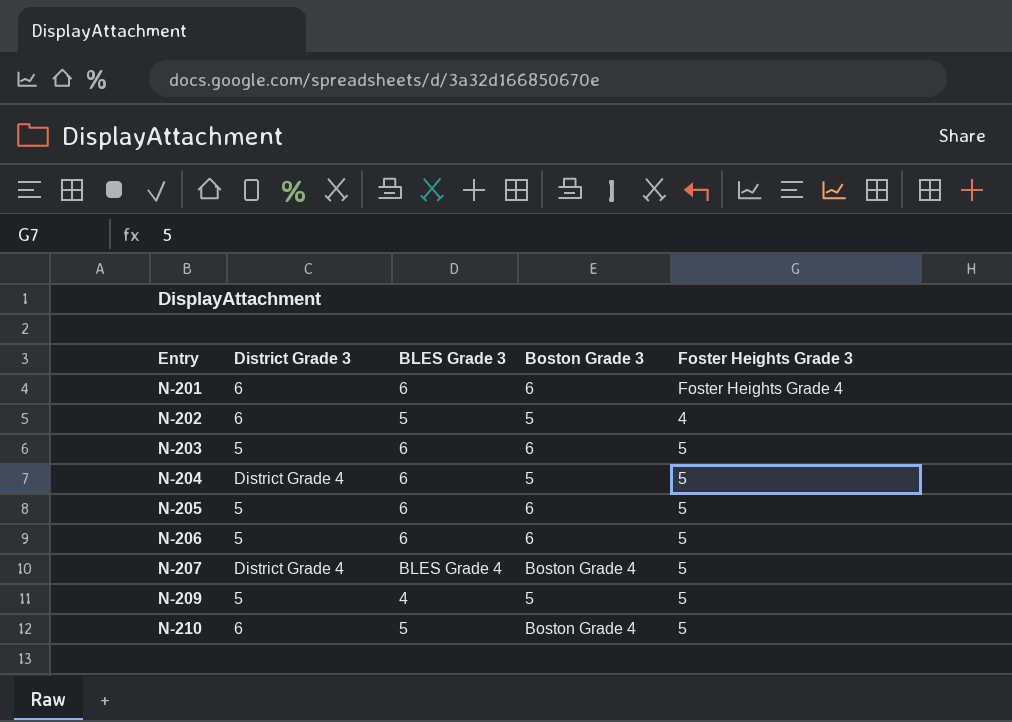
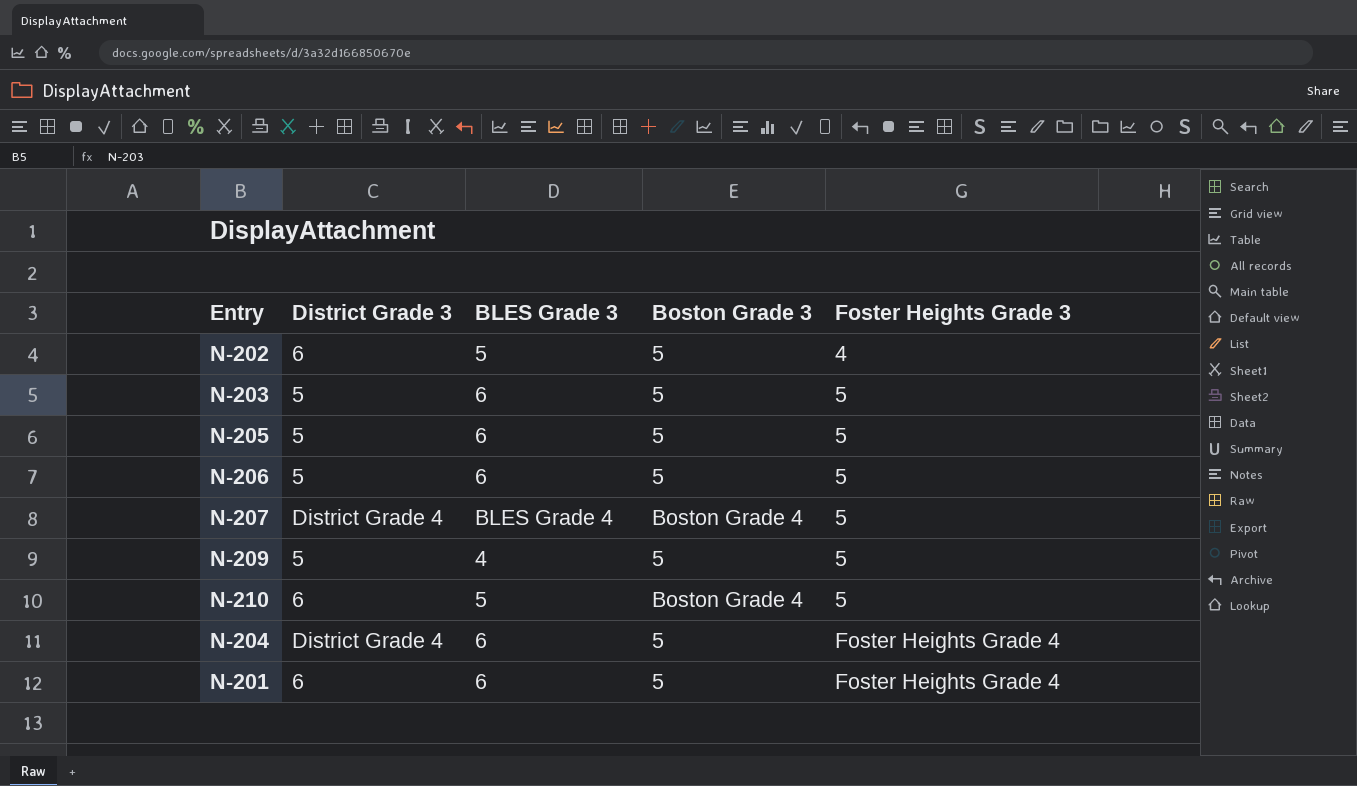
row order: Entry ascending -> Foster Heights Grade 3 ascending
N-203 | Boston Grade 3: 6 -> 5
N-205 | Boston Grade 3: 6 -> 5
N-206 | Boston Grade 3: 6 -> 5
N-204 | Foster Heights Grade 3: 5 -> Foster Heights Grade 4
N-201 | Boston Grade 3: 6 -> 5

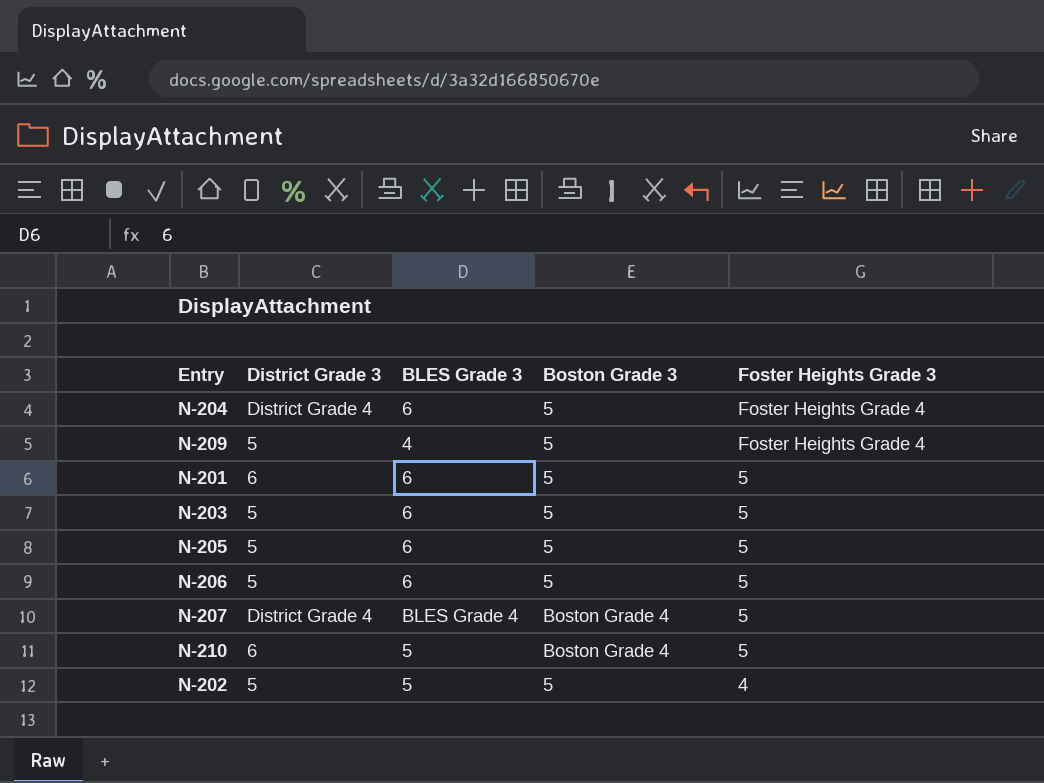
row order: Foster Heights Grade 3 ascending -> Foster Heights Grade 3 descending
N-209 | Foster Heights Grade 3: 5 -> Foster Heights Grade 4
N-201 | Foster Heights Grade 3: Foster Heights Grade 4 -> 5
N-202 | District Grade 3: 6 -> 5

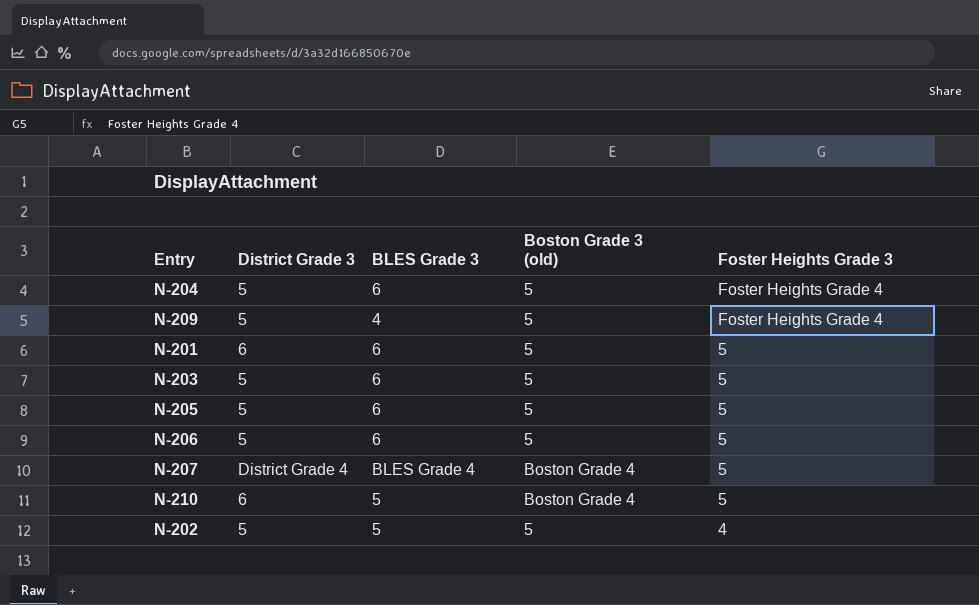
column name: Boston Grade 3 -> Boston Grade 3 (old)
N-204 | District Grade 3: District Grade 4 -> 5

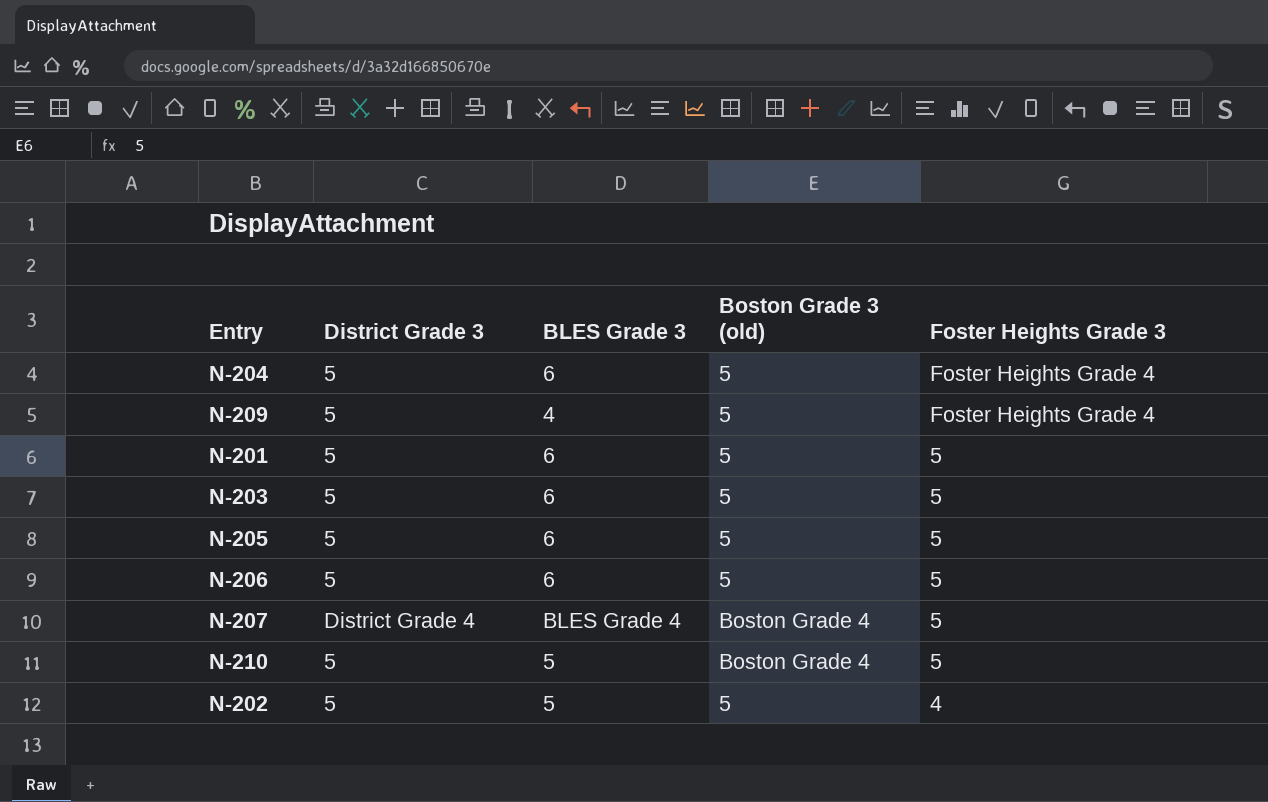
N-201 | District Grade 3: 6 -> 5
N-210 | District Grade 3: 6 -> 5

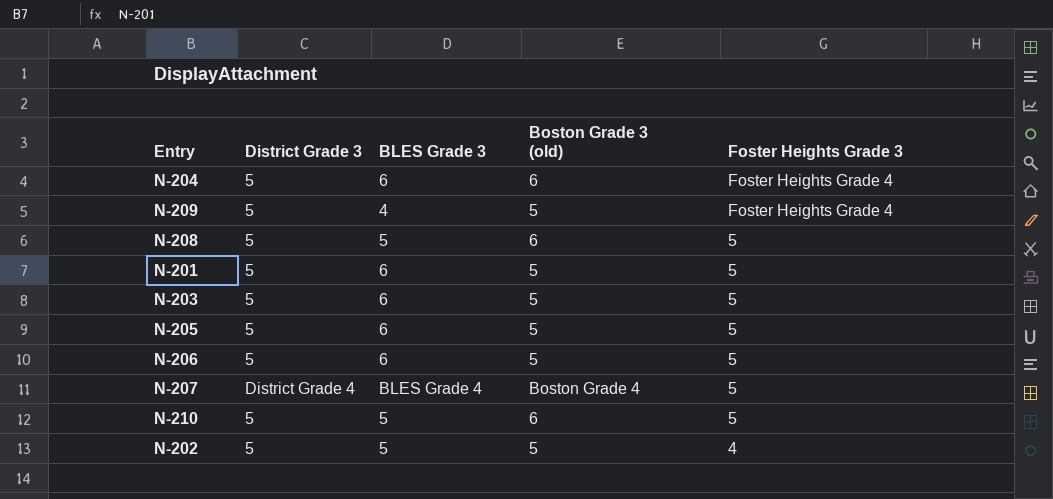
N-204 | Boston Grade 3 (old): 5 -> 6
row N-208: none -> 5 | 5 | 6 | 5
N-210 | Boston Grade 3 (old): Boston Grade 4 -> 6

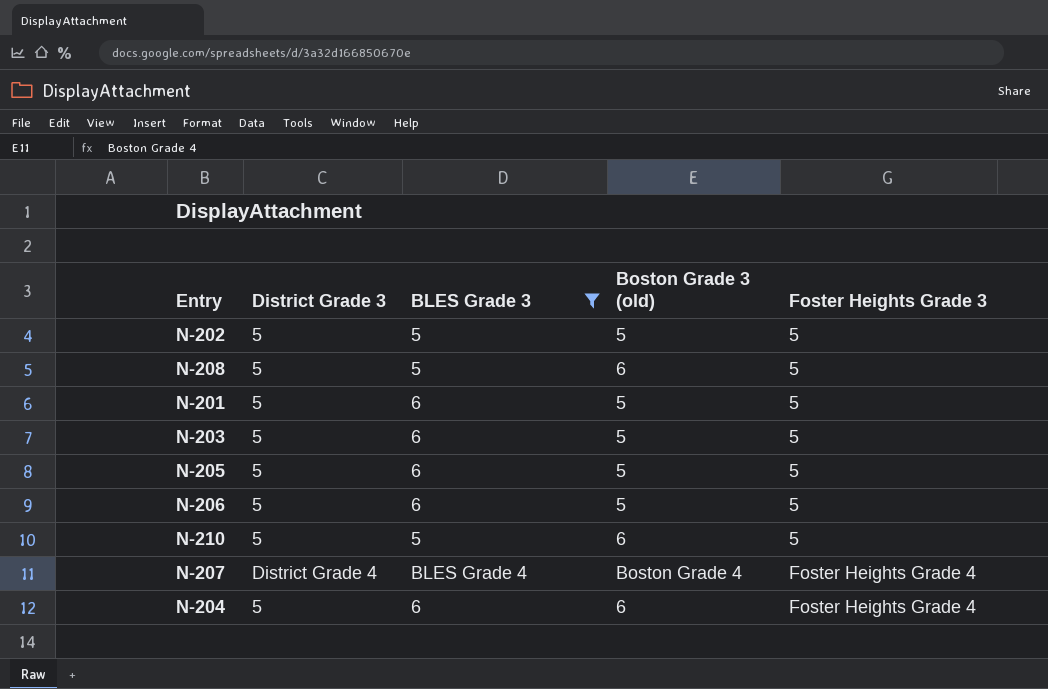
filter: none -> BLES Grade 3 != 4
row order: Foster Heights Grade 3 descending -> Foster Heights Grade 3 ascending
N-202 | Foster Heights Grade 3: 4 -> 5
N-207 | Foster Heights Grade 3: 5 -> Foster Heights Grade 4

